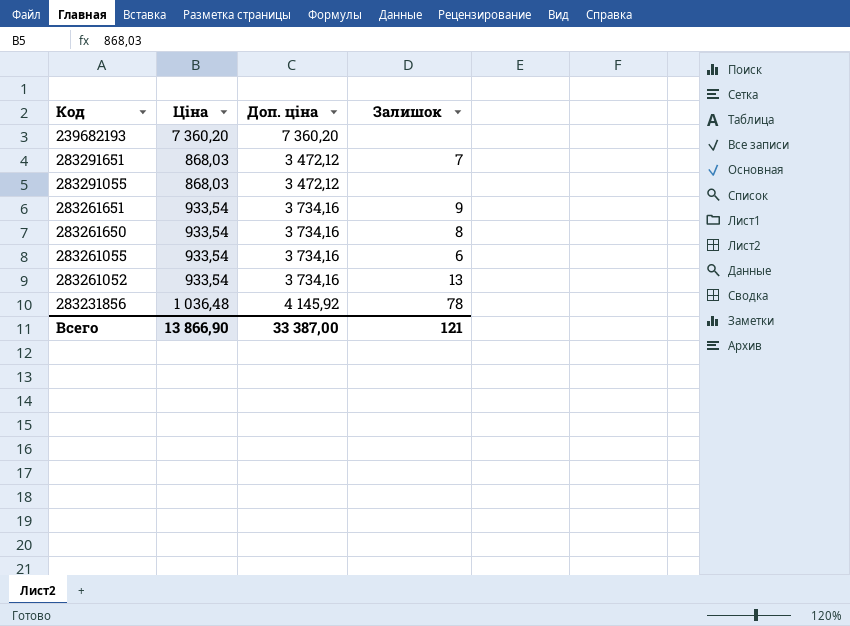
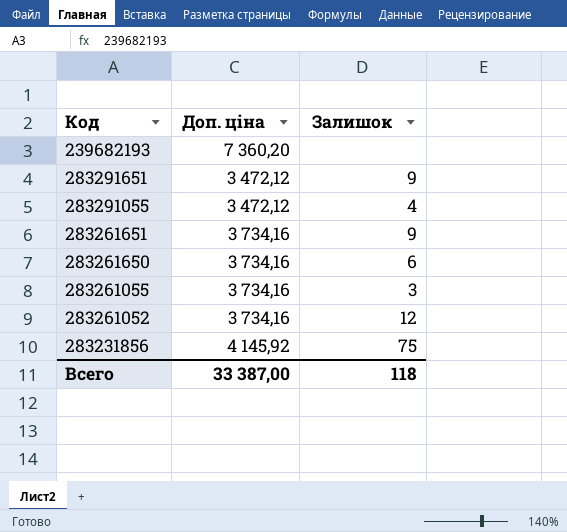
column Ціна | position: 2 -> none
283291651 | Залишок: 7 -> 9
283291055 | Залишок: none -> 4
283261650 | Залишок: 8 -> 6
283261055 | Залишок: 6 -> 3
283261052 | Залишок: 13 -> 12
283231856 | Залишок: 78 -> 75
Всего | Залишок: 121 -> 118

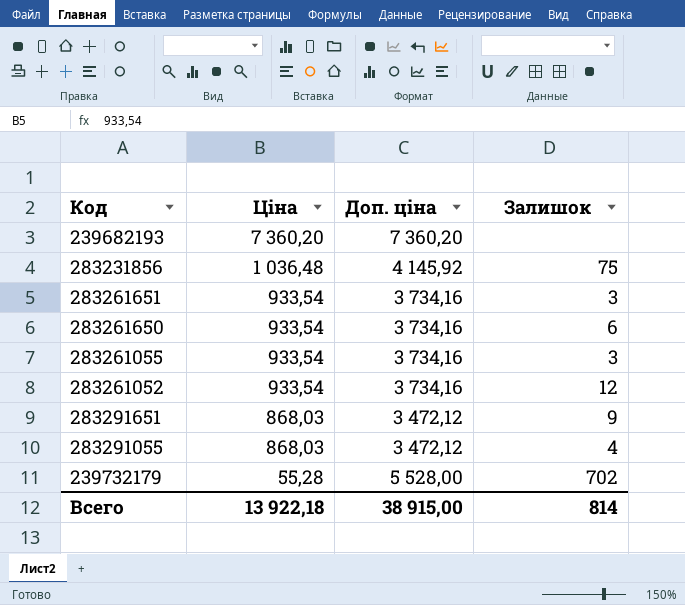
row order: none -> Ціна descending
column Ціна | position: none -> 2
283261651 | Залишок: 9 -> 3
row 239732179: none -> 55,28 | 5 528,00 | 702
Всего | Доп. ціна: 33 387,00 -> 38 915,00
Всего | Залишок: 118 -> 814

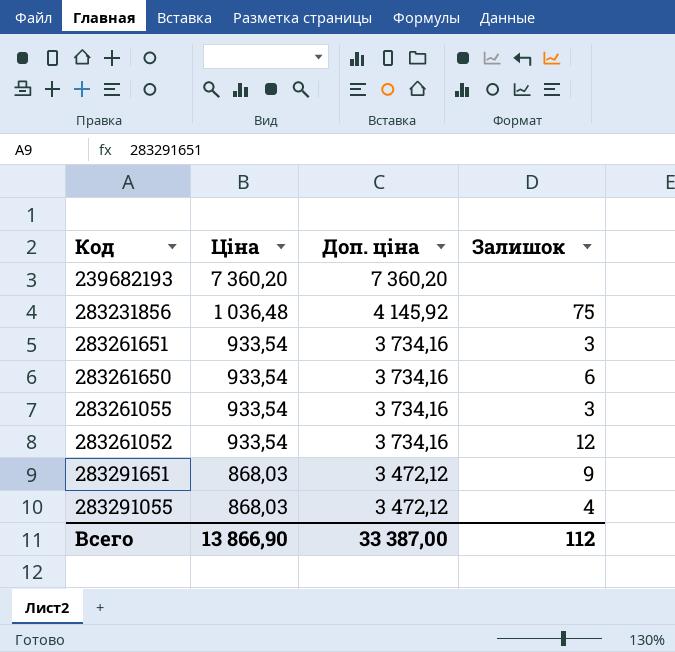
row 239732179: 55,28 | 5 528,00 | 702 -> none
Всего | Ціна: 13 922,18 -> 13 866,90
Всего | Доп. ціна: 38 915,00 -> 33 387,00
Всего | Залишок: 814 -> 112

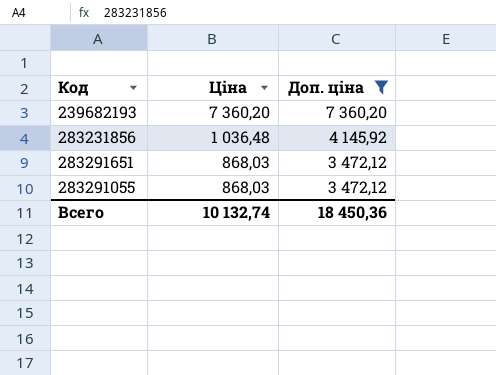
filter: none -> Доп. ціна != 3 734,16
column Залишок | position: 4 -> none
Всего | Ціна: 13 866,90 -> 10 132,74
Всего | Доп. ціна: 33 387,00 -> 18 450,36

